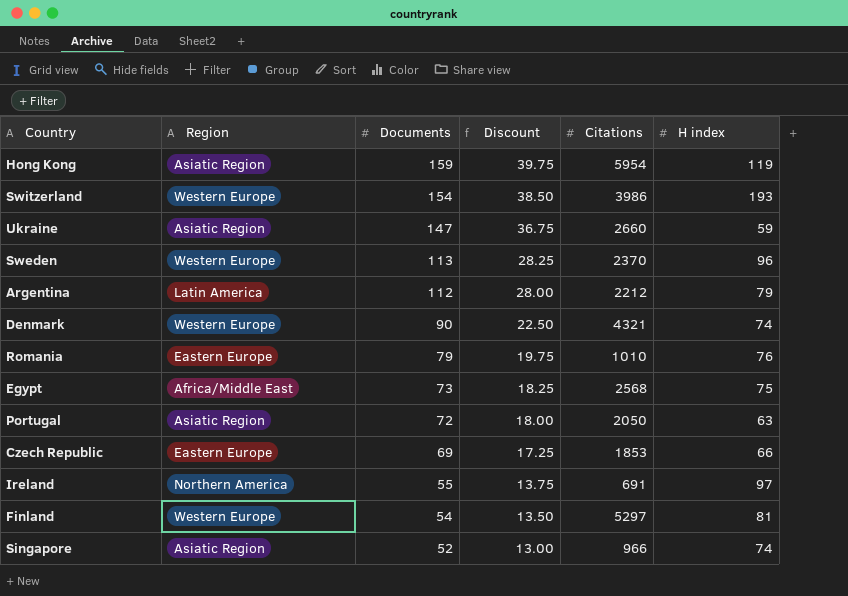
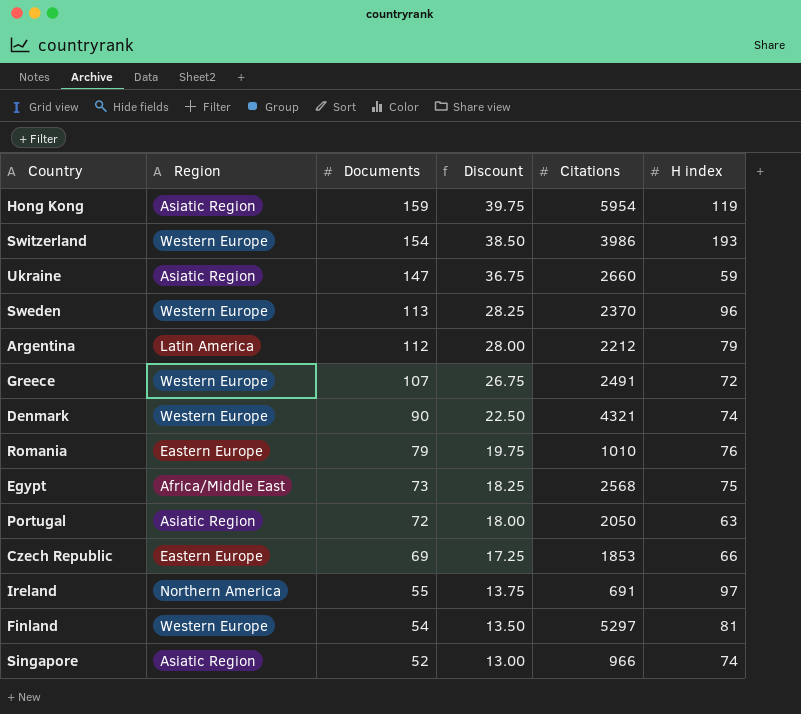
row Greece: none -> Western Europe | 107 | 26.75 | 2491 | 72

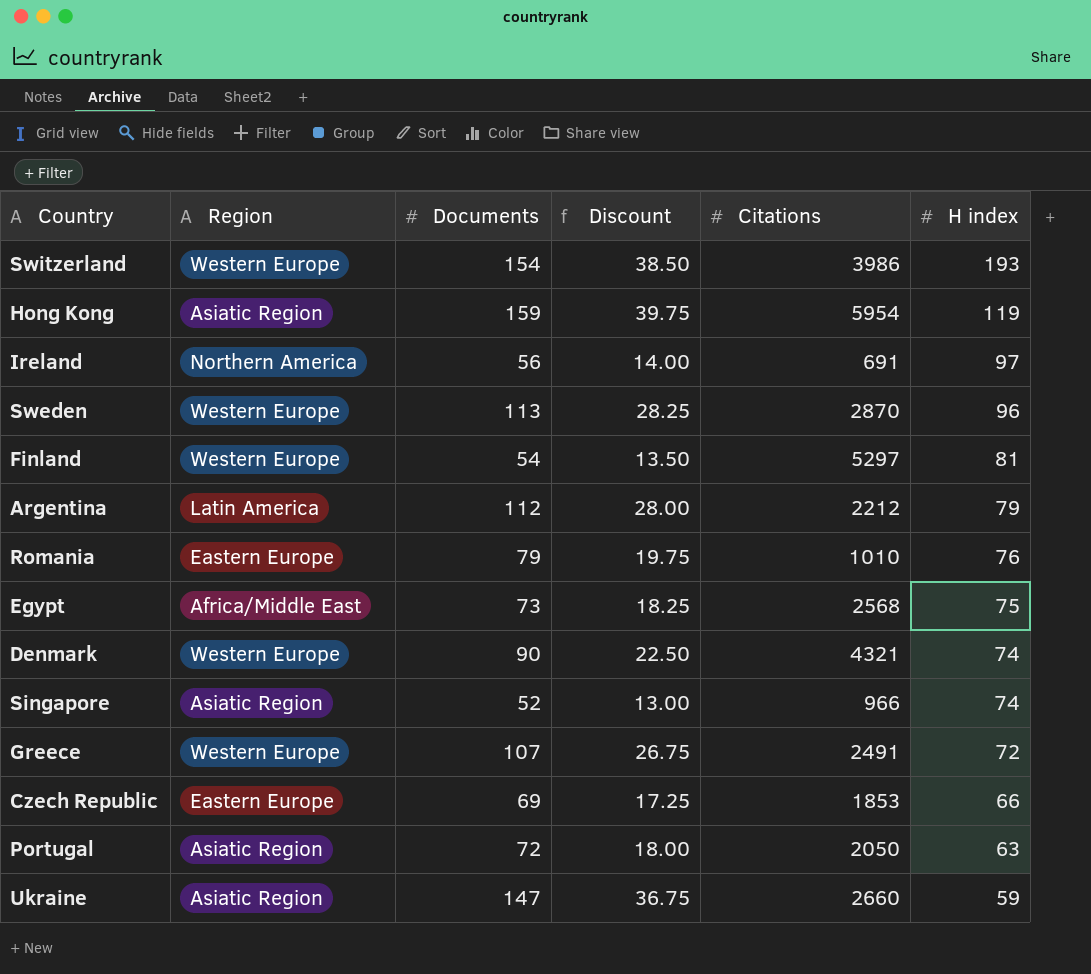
row order: Documents descending -> H index descending
Ireland | Documents: 55 -> 56
Ireland | Discount: 13.75 -> 14.00
Sweden | Citations: 2370 -> 2870

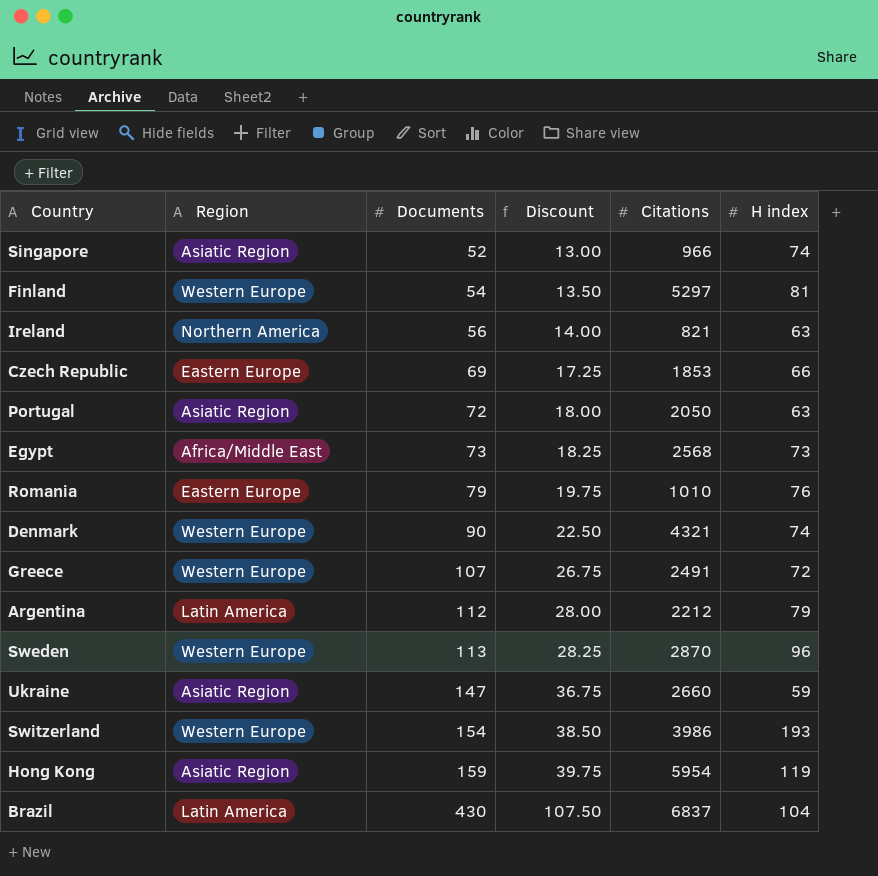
row order: H index descending -> Documents ascending
Ireland | Citations: 691 -> 821
Ireland | H index: 97 -> 63
Egypt | H index: 75 -> 73
row Brazil: none -> Latin America | 430 | 107.50 | 6837 | 104

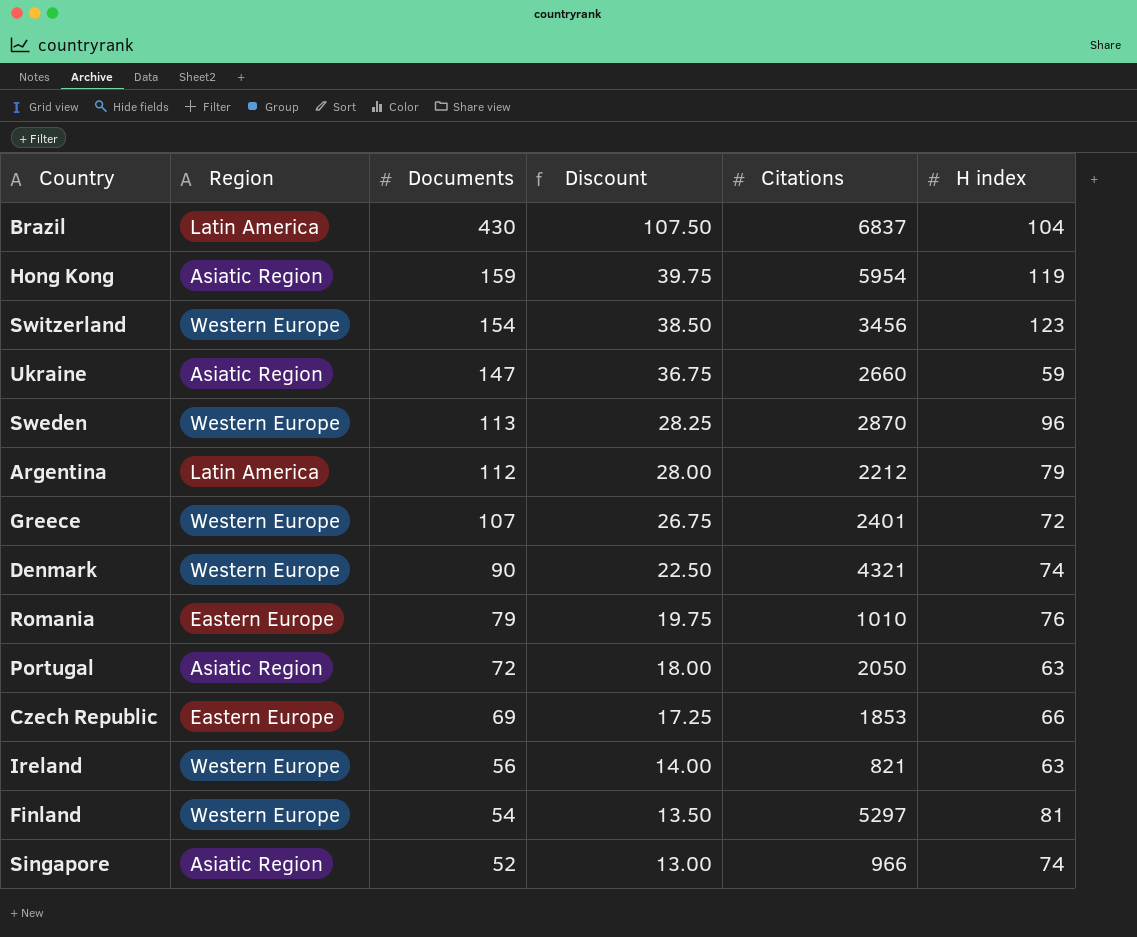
row order: Documents ascending -> Documents descending
row Egypt: Africa/Middle East | 73 | 18.25 | 2568 | 73 -> none
Switzerland | Citations: 3986 -> 3456
Switzerland | H index: 193 -> 123
Greece | Citations: 2491 -> 2401
Ireland | Region: Northern America -> Western Europe

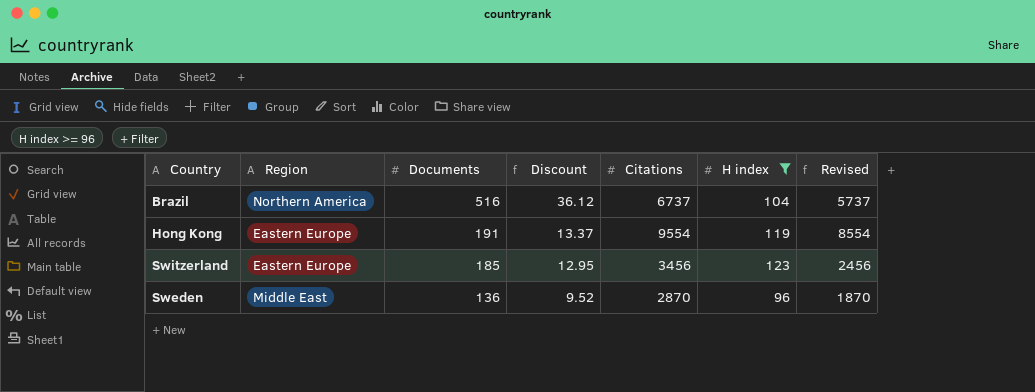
filter: none -> H index >= 96
column Discount | formula: [Documents] * 0.25 -> [Documents] * 0.07
column Revised | formula: none -> [Citations] - 1000
Brazil | Region: Latin America -> Northern America
Brazil | Documents: 430 -> 516
Brazil | Citations: 6837 -> 6737
Hong Kong | Region: Asiatic Region -> Eastern Europe
Hong Kong | Documents: 159 -> 191
Hong Kong | Citations: 5954 -> 9554
Switzerland | Region: Western Europe -> Eastern Europe
Switzerland | Documents: 154 -> 185
Sweden | Region: Western Europe -> Middle East
Sweden | Documents: 113 -> 136

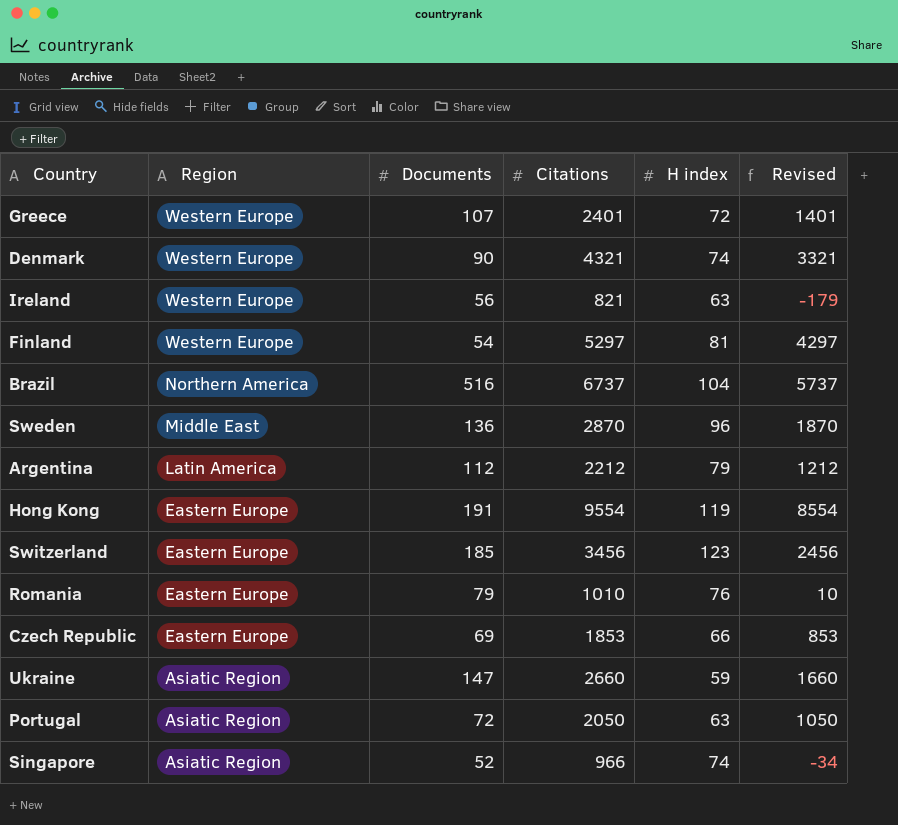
filter: H index >= 96 -> none
row order: Documents descending -> Region descending
column Discount | formula: [Documents] * 0.07 -> none

